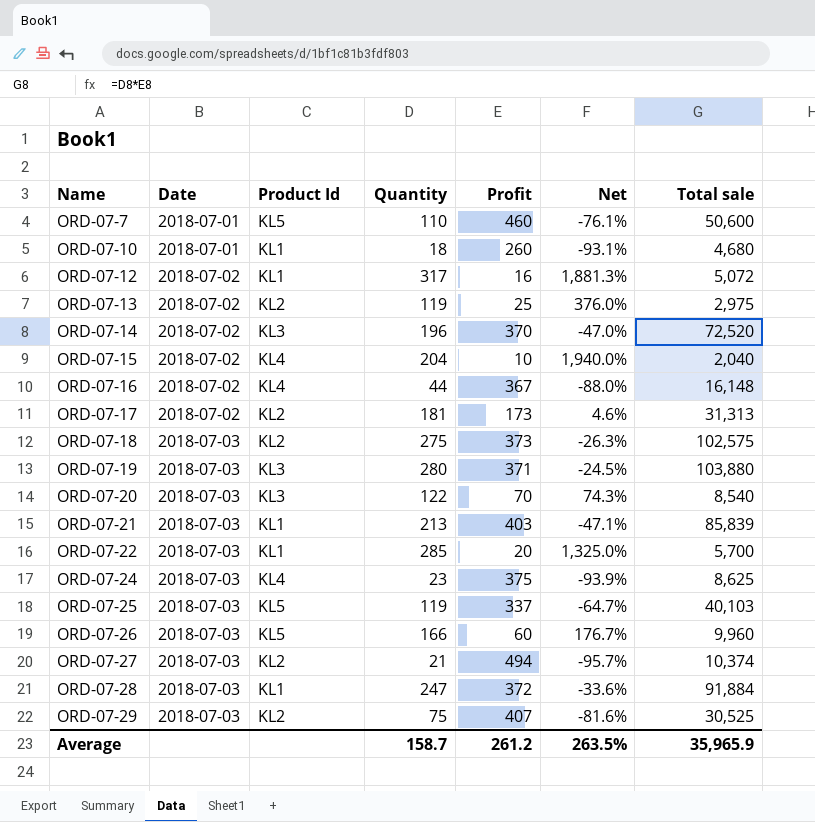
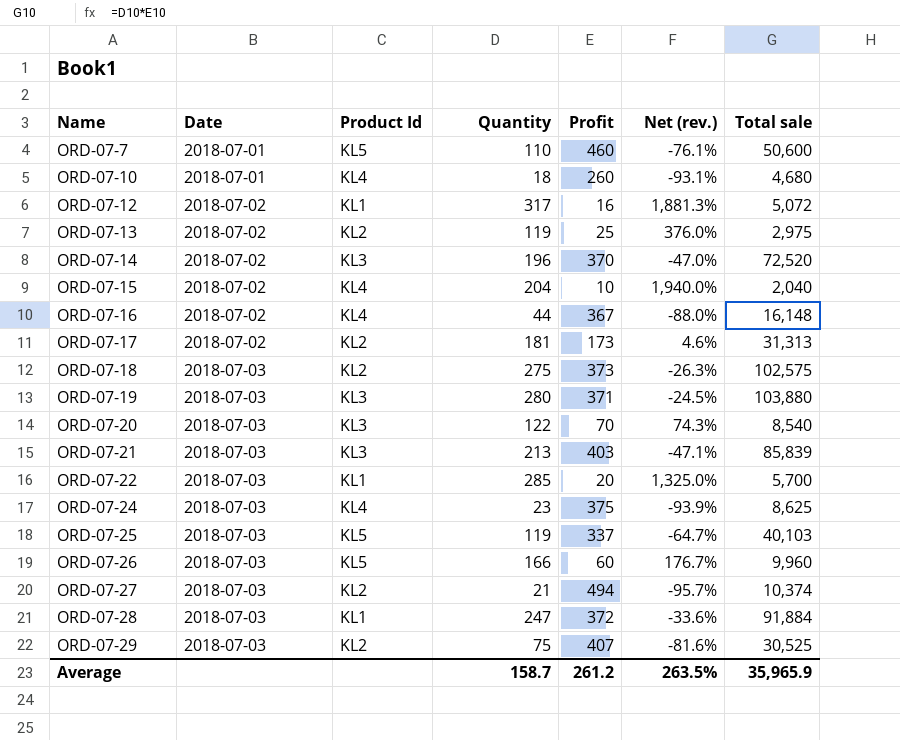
column name: Net -> Net (rev.)
ORD-07-10 | Product Id: KL1 -> KL4
ORD-07-21 | Product Id: KL1 -> KL3

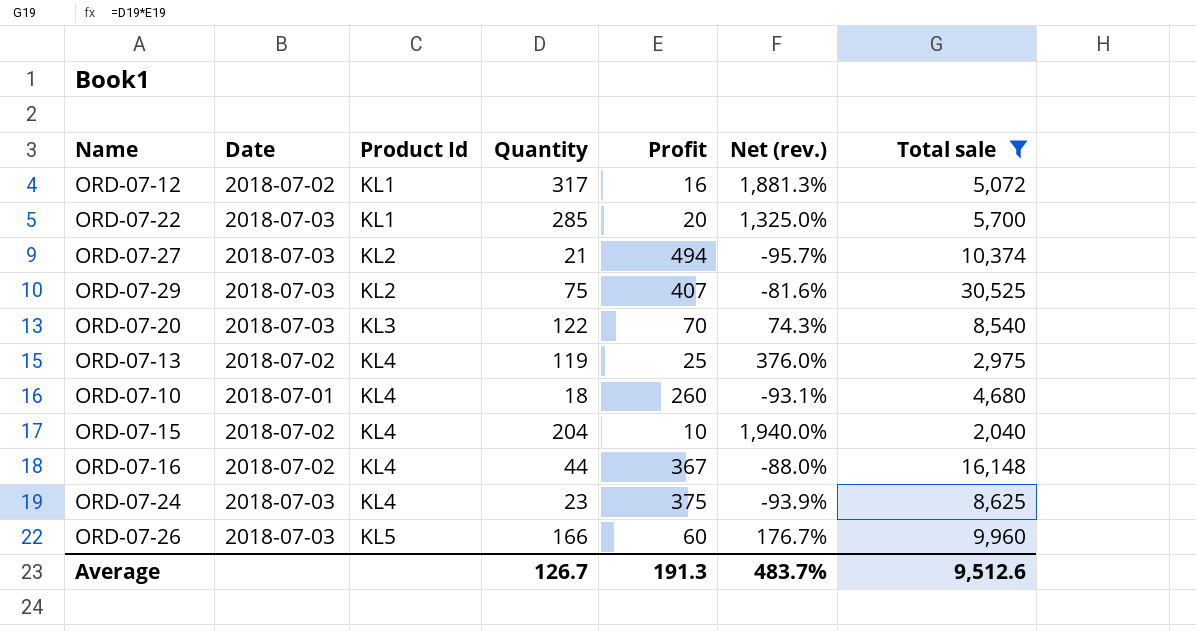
filter: none -> Total sale <= 30,525
row order: Name ascending -> Product Id ascending
ORD-07-13 | Product Id: KL2 -> KL4
Average | Quantity: 158.7 -> 126.7
Average | Profit: 261.2 -> 191.3
Average | Net (rev.): 263.5% -> 483.7%
Average | Total sale: 35,965.9 -> 9,512.6

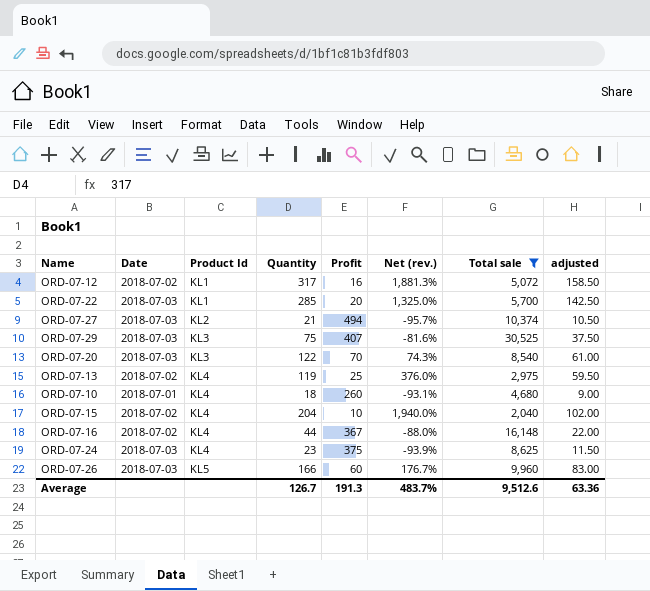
column adjusted | formula: none -> [Quantity] * 0.5
ORD-07-29 | Product Id: KL2 -> KL3

